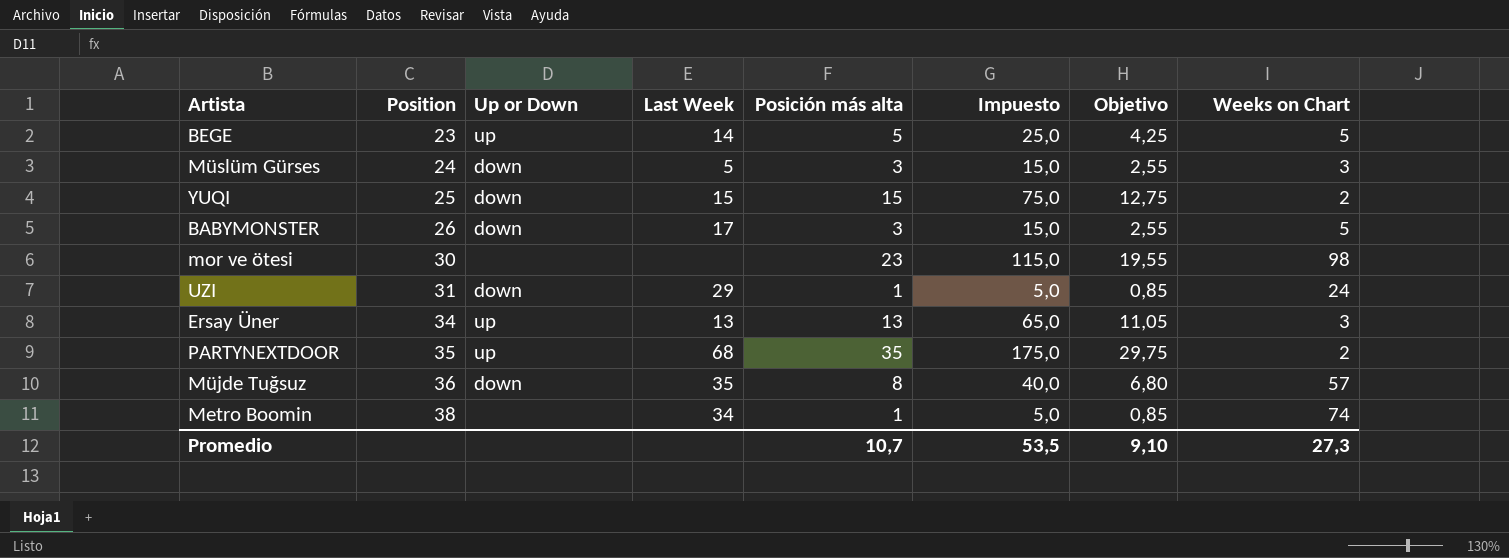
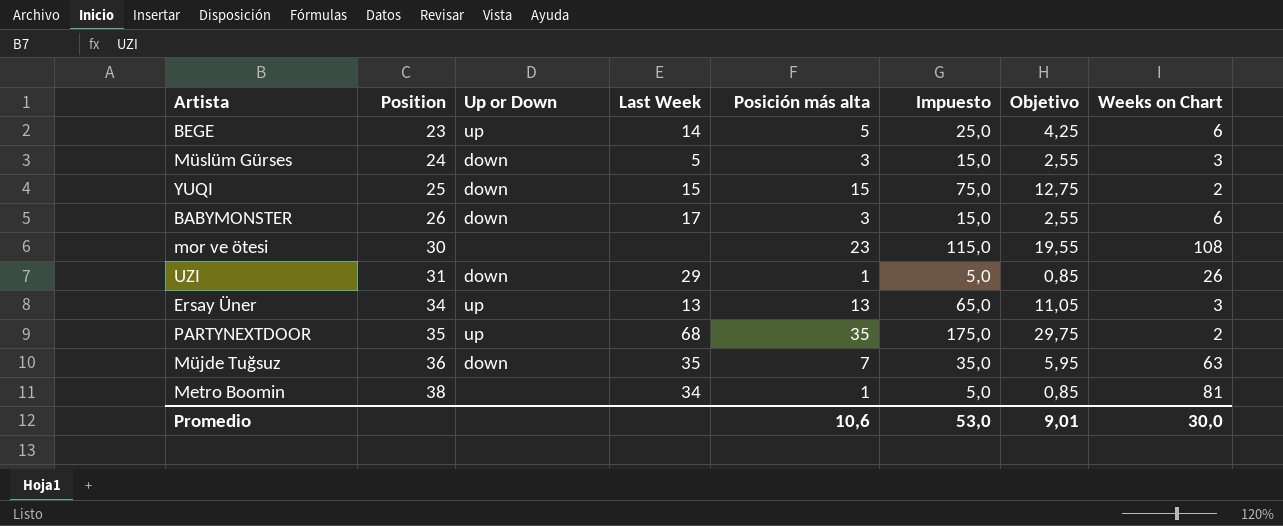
BEGE | Weeks on Chart: 5 -> 6
BABYMONSTER | Weeks on Chart: 5 -> 6
mor ve ötesi | Weeks on Chart: 98 -> 108
UZI | Weeks on Chart: 24 -> 26
Müjde Tuğsuz | Posición más alta: 8 -> 7
Müjde Tuğsuz | Impuesto: 40,0 -> 35,0
Müjde Tuğsuz | Objetivo: 6,80 -> 5,95
Müjde Tuğsuz | Weeks on Chart: 57 -> 63
Metro Boomin | Weeks on Chart: 74 -> 81
Promedio | Posición más alta: 10,7 -> 10,6
Promedio | Impuesto: 53,5 -> 53,0
Promedio | Objetivo: 9,10 -> 9,01
Promedio | Weeks on Chart: 27,3 -> 30,0

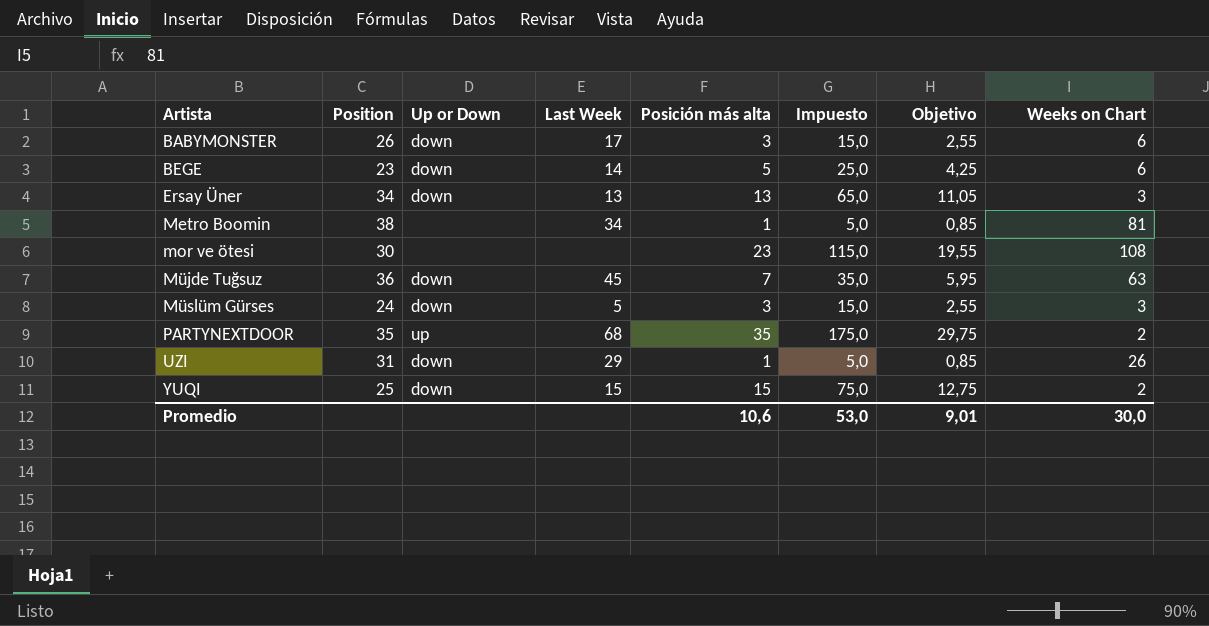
row order: Position ascending -> Artista ascending
BEGE | Up or Down: up -> down
Ersay Üner | Up or Down: up -> down
Müjde Tuğsuz | Last Week: 35 -> 45

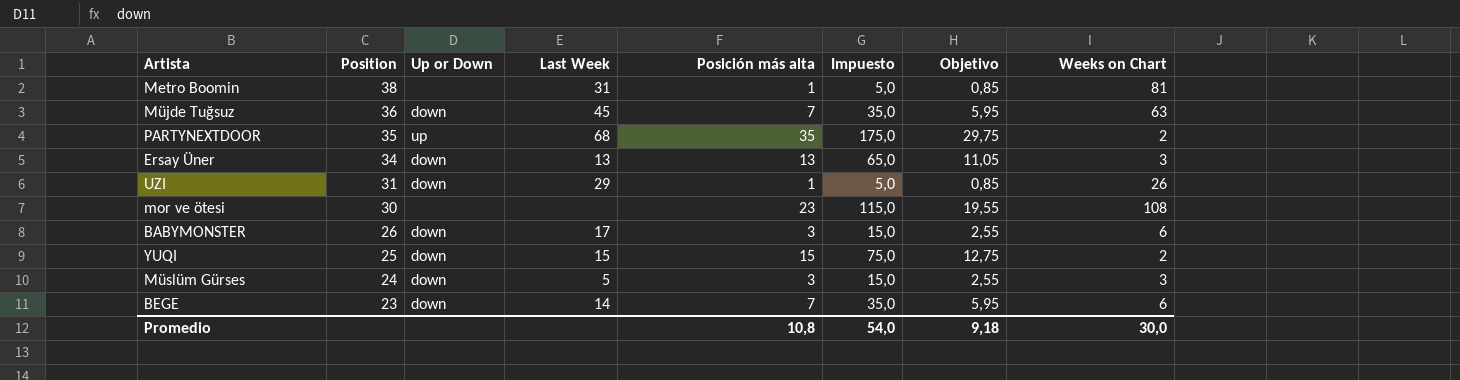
row order: Artista ascending -> Position descending
Metro Boomin | Last Week: 34 -> 31
BEGE | Posición más alta: 5 -> 7
BEGE | Impuesto: 25,0 -> 35,0
BEGE | Objetivo: 4,25 -> 5,95
Promedio | Posición más alta: 10,6 -> 10,8
Promedio | Impuesto: 53,0 -> 54,0
Promedio | Objetivo: 9,01 -> 9,18

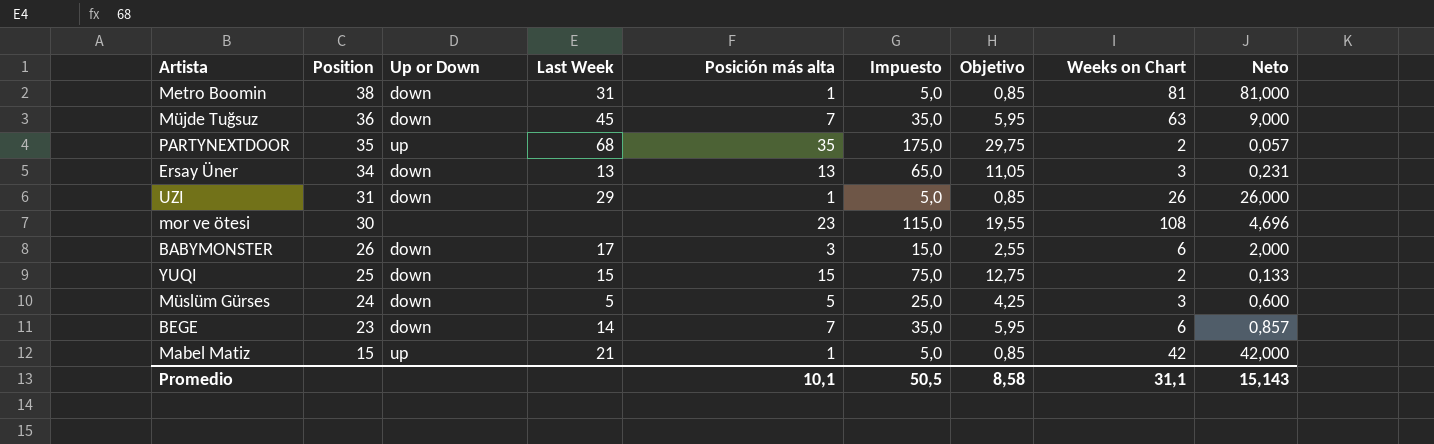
column Neto | formula: none -> [Weeks on Chart] / [Posición más alta]
Metro Boomin | Up or Down: none -> down
Müslüm Gürses | Posición más alta: 3 -> 5
Müslüm Gürses | Impuesto: 15,0 -> 25,0
Müslüm Gürses | Objetivo: 2,55 -> 4,25
row Mabel Matiz: none -> 15 | up | 21 | 1 | 5,0 | 0,85 | 42 | 42,000
Promedio | Posición más alta: 10,8 -> 10,1
Promedio | Impuesto: 54,0 -> 50,5
Promedio | Objetivo: 9,18 -> 8,58
Promedio | Weeks on Chart: 30,0 -> 31,1

